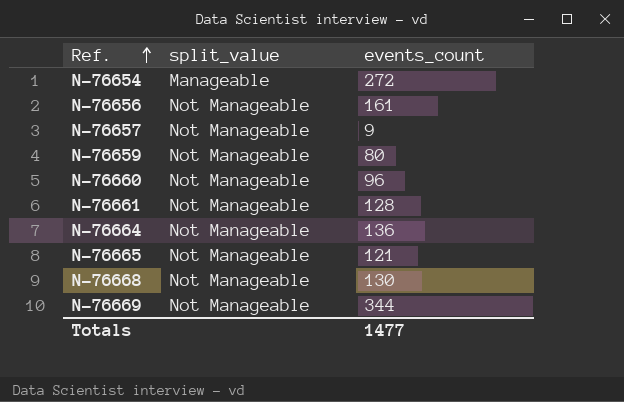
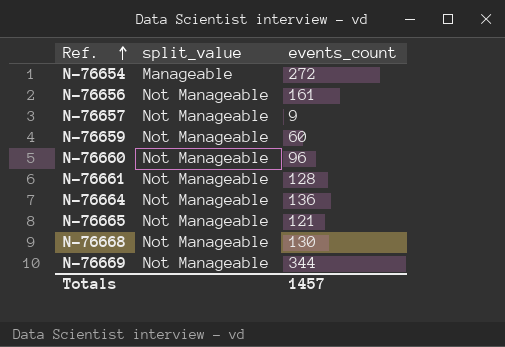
N-76659 | events_count: 80 -> 60
Totals | events_count: 1477 -> 1457

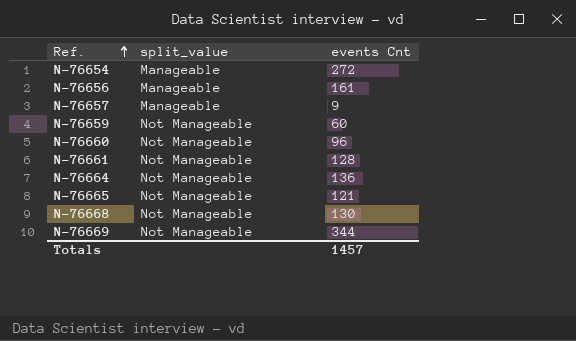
column name: events_count -> events Cnt
N-76656 | split_value: Not Manageable -> Manageable
N-76657 | split_value: Not Manageable -> Manageable

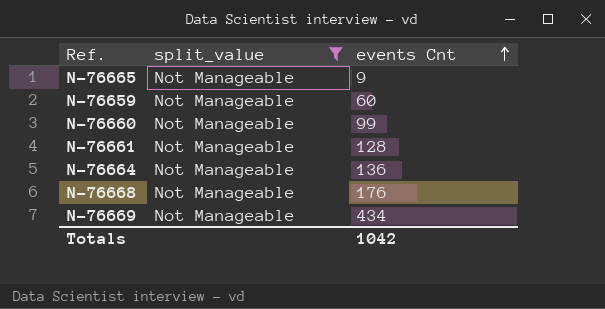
filter: none -> split_value = Not Manageable
row order: Ref. ascending -> events Cnt ascending
N-76665 | events Cnt: 121 -> 9
N-76660 | events Cnt: 96 -> 99
N-76668 | events Cnt: 130 -> 176
N-76669 | events Cnt: 344 -> 434
Totals | events Cnt: 1457 -> 1042

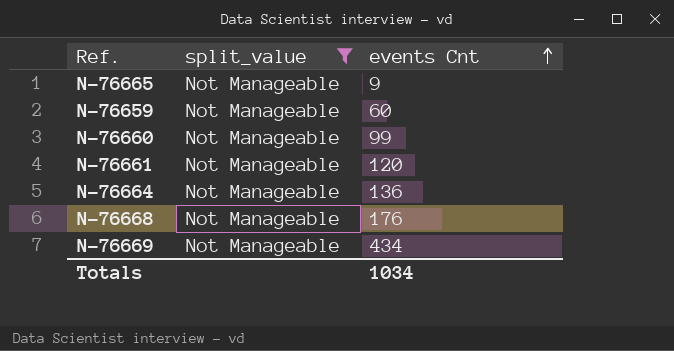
N-76661 | events Cnt: 128 -> 120
Totals | events Cnt: 1042 -> 1034

